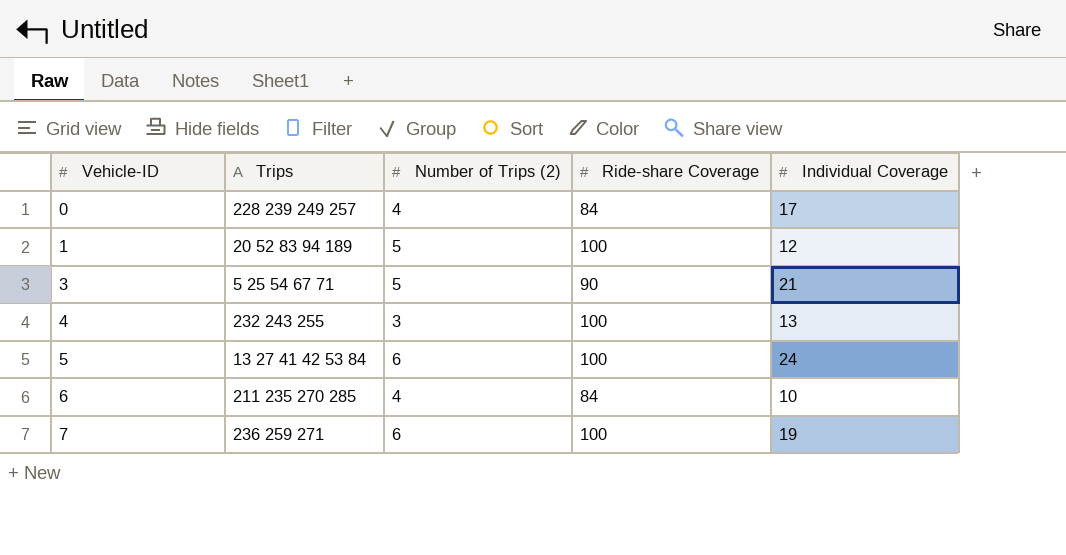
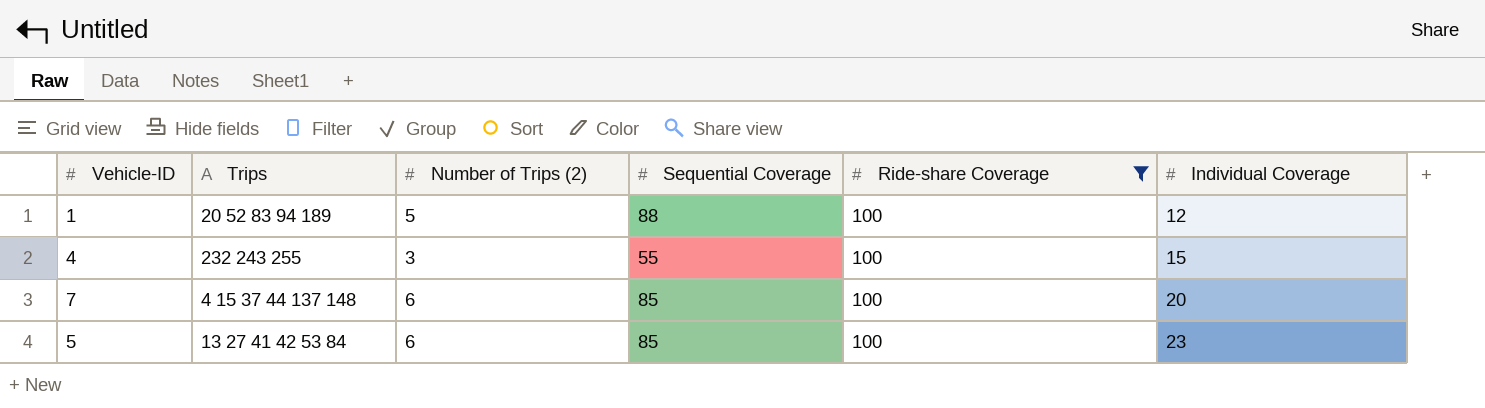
filter: none -> Ride-share Coverage = 100
row order: Vehicle-ID ascending -> Individual Coverage ascending
column Sequential Coverage | position: none -> 4
4 | Individual Coverage: 13 -> 15
7 | Trips: 236 259 271 -> 4 15 37 44 137 148
7 | Individual Coverage: 19 -> 20
5 | Individual Coverage: 24 -> 23

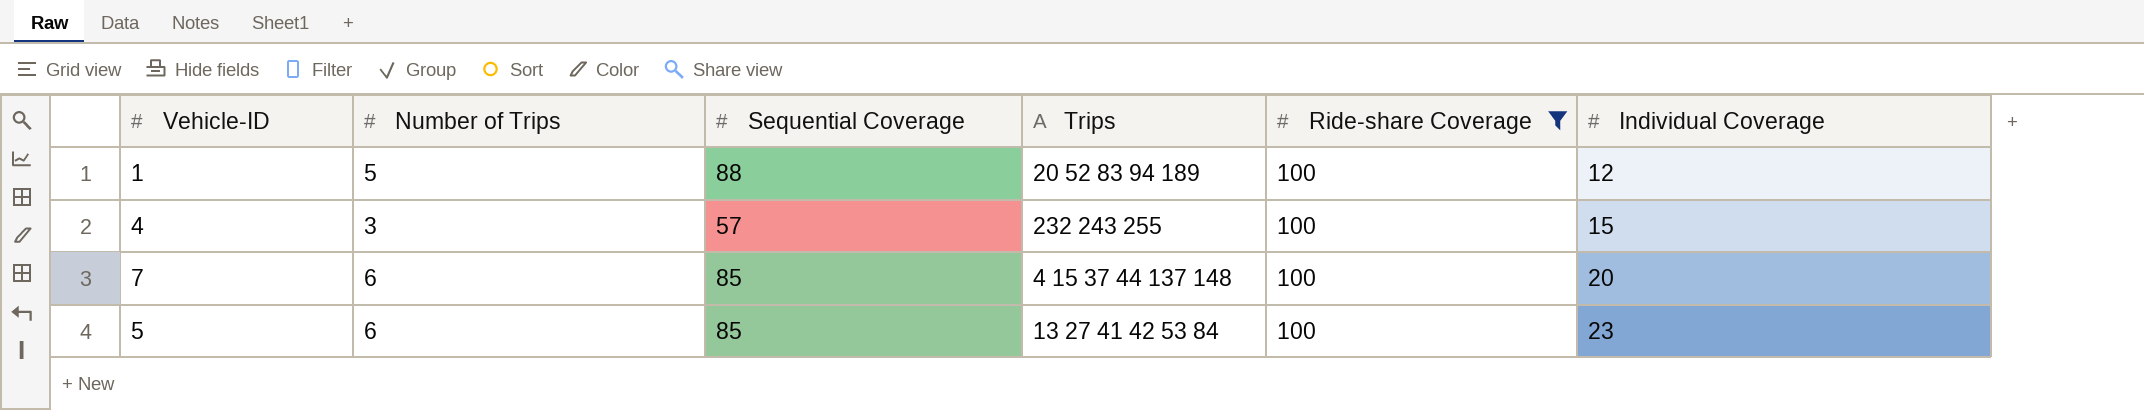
column name: Number of Trips (2) -> Number of Trips
column Trips | position: 2 -> 4
4 | Sequential Coverage: 55 -> 57

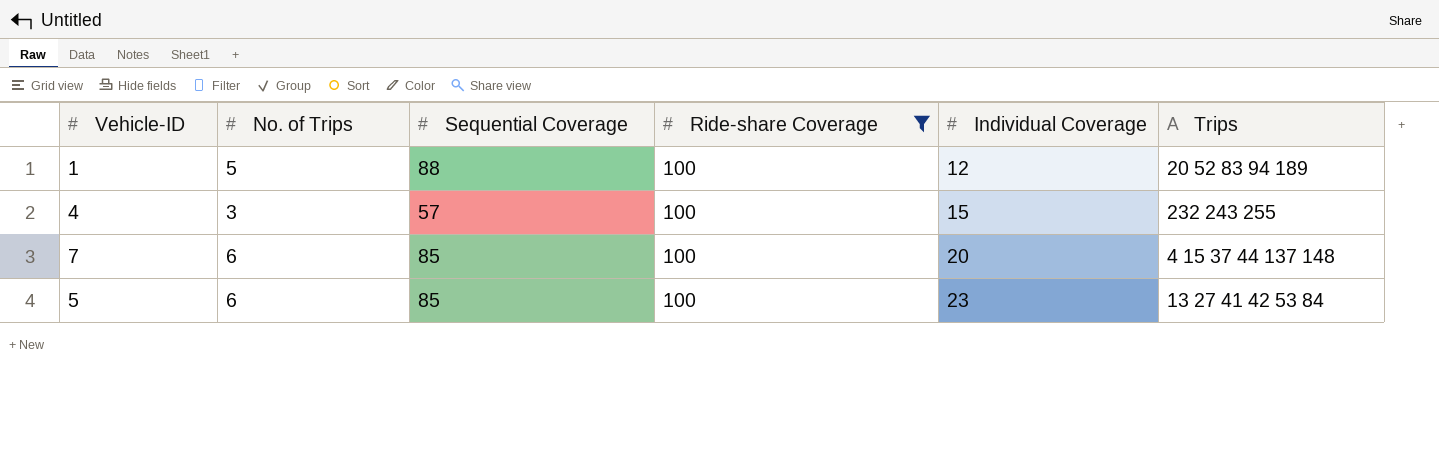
column name: Number of Trips -> No. of Trips
column Trips | position: 4 -> 6

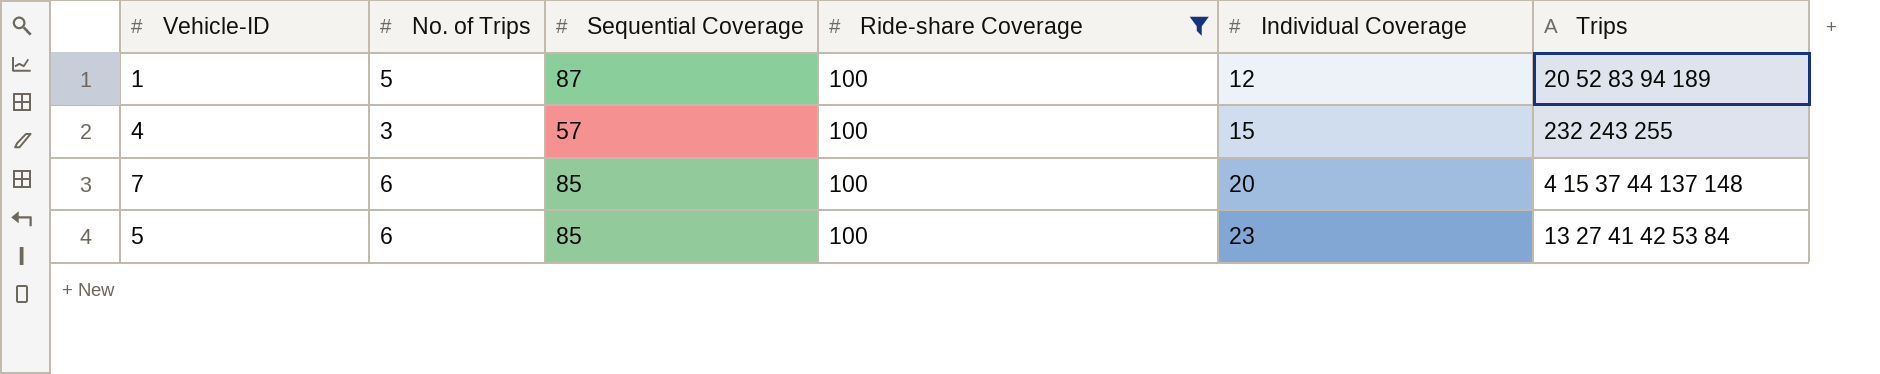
1 | Sequential Coverage: 88 -> 87

